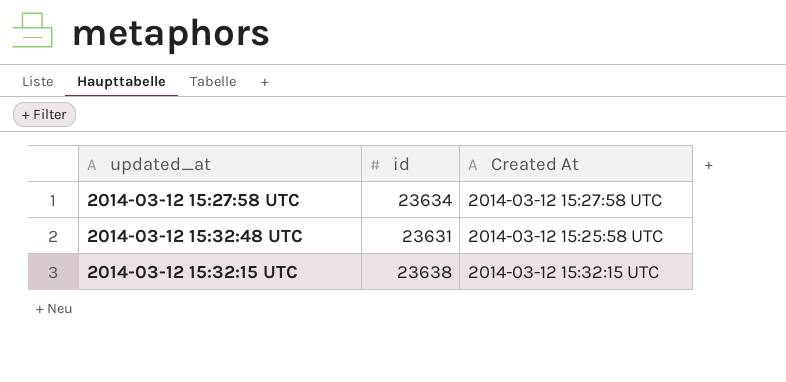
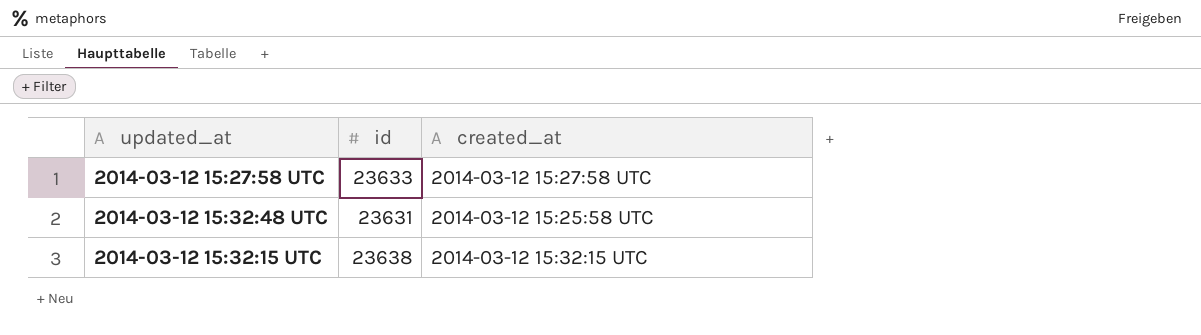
column name: Created At -> created_at
2014-03-12 15:27:58 UTC | id: 23634 -> 23633

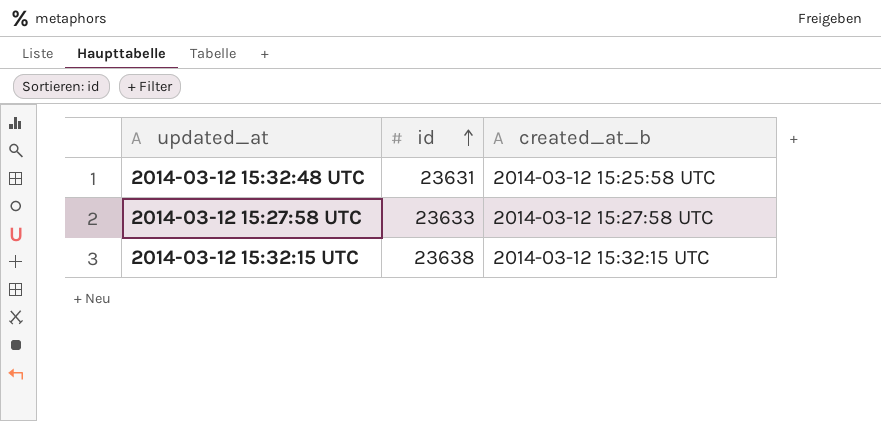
row order: none -> id ascending
column name: created_at -> created_at_b

